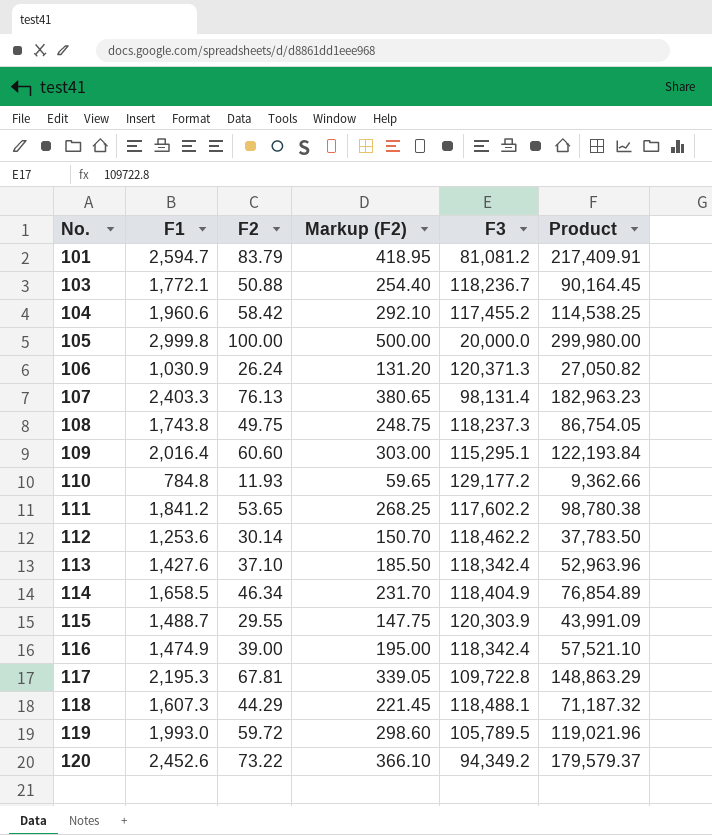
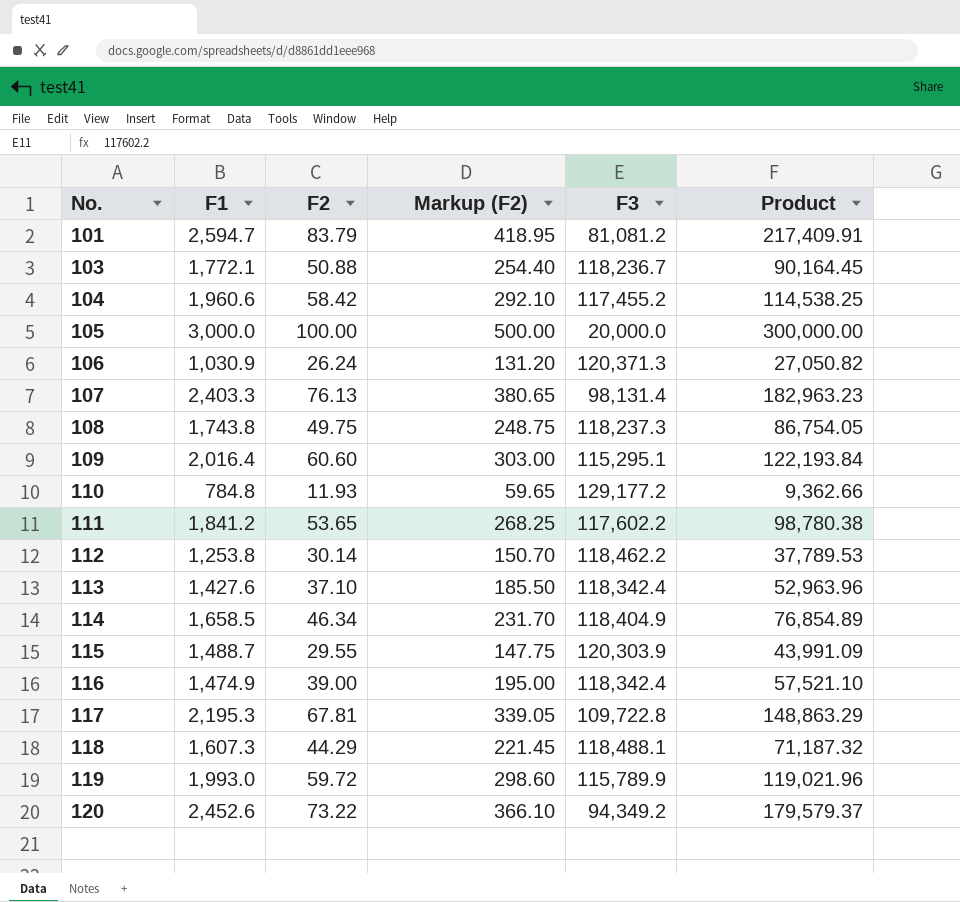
105 | F1: 2,999.8 -> 3,000.0
105 | Product: 299,980.00 -> 300,000.00
112 | F1: 1,253.6 -> 1,253.8
112 | Product: 37,783.50 -> 37,789.53
119 | F3: 105,789.5 -> 115,789.9

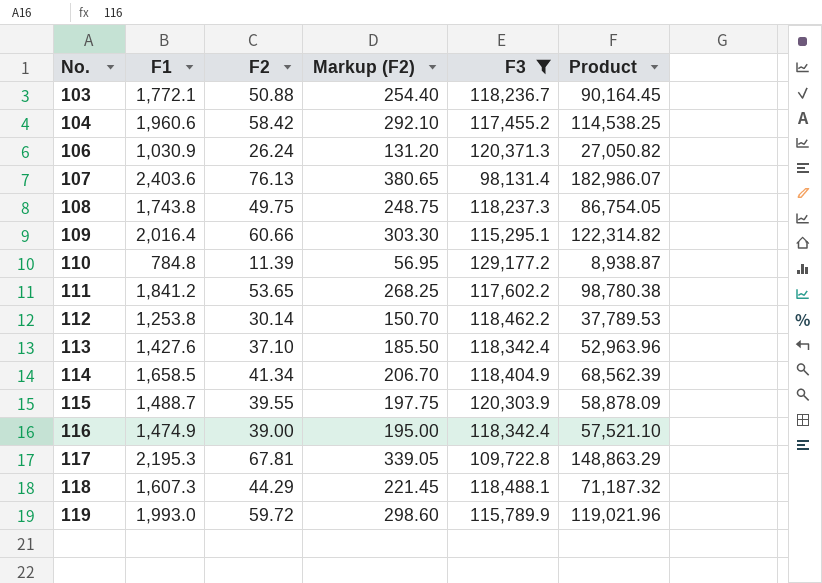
filter: none -> F3 >= 98,131.4
107 | F1: 2,403.3 -> 2,403.6
107 | Product: 182,963.23 -> 182,986.07
109 | F2: 60.60 -> 60.66
109 | Markup (F2): 303.00 -> 303.30
109 | Product: 122,193.84 -> 122,314.82
110 | F2: 11.93 -> 11.39
110 | Markup (F2): 59.65 -> 56.95
110 | Product: 9,362.66 -> 8,938.87
114 | F2: 46.34 -> 41.34
114 | Markup (F2): 231.70 -> 206.70
114 | Product: 76,854.89 -> 68,562.39
115 | F2: 29.55 -> 39.55
115 | Markup (F2): 147.75 -> 197.75
115 | Product: 43,991.09 -> 58,878.09

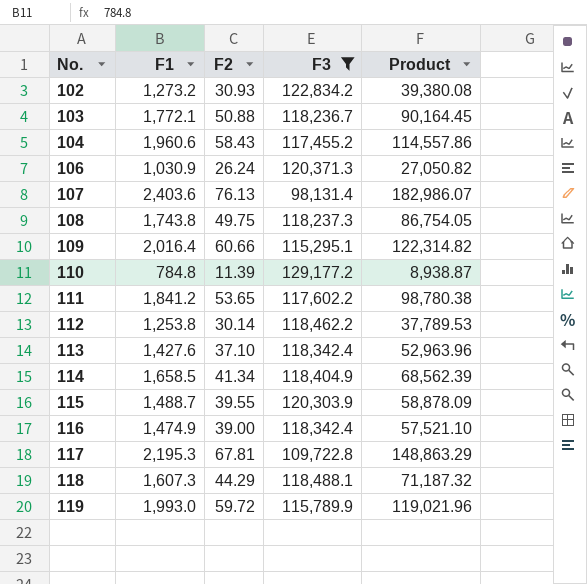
column Markup (F2) | formula: [F2] * 5 -> none
row 102: none -> 1,273.2 | 30.93 | 122,834.2 | 39,380.08
104 | F2: 58.42 -> 58.43
104 | Product: 114,538.25 -> 114,557.86

